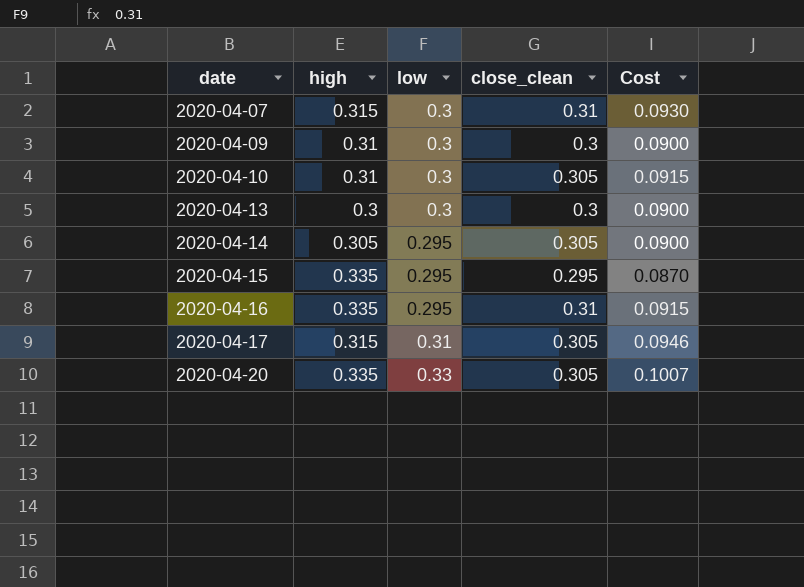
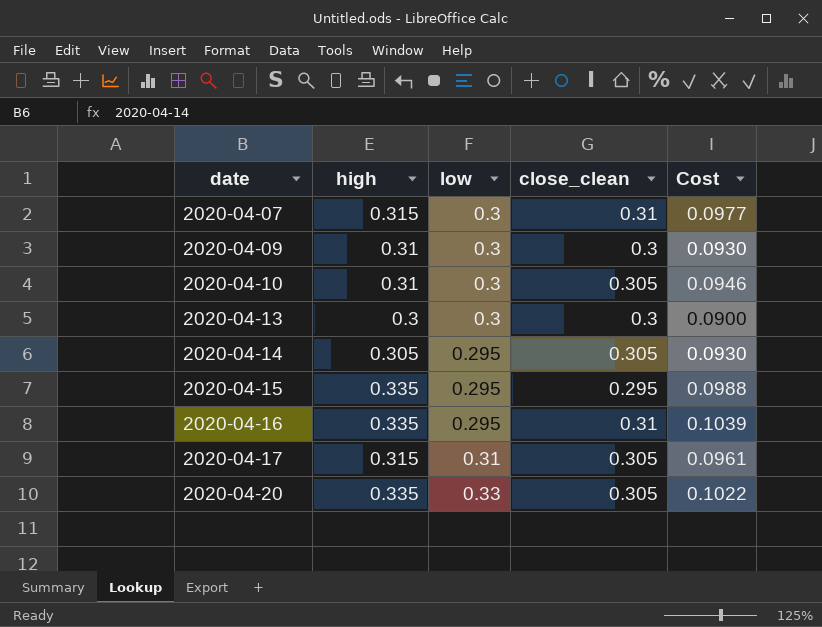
column Cost | formula: [low] * [close_clean] -> [high] * [close_clean]

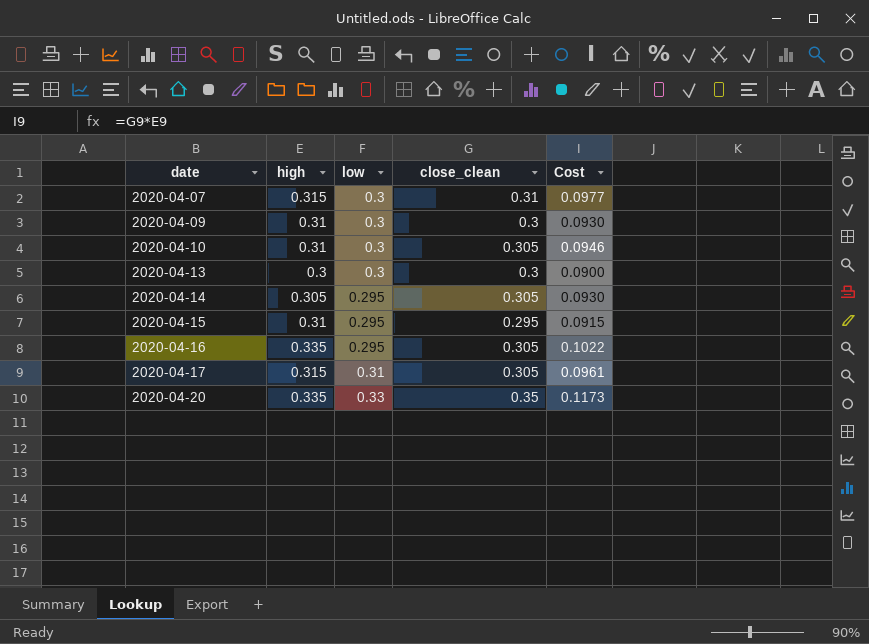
2020-04-15 | high: 0.335 -> 0.31
2020-04-15 | Cost: 0.0988 -> 0.0915
2020-04-16 | close_clean: 0.31 -> 0.305
2020-04-16 | Cost: 0.1039 -> 0.1022
2020-04-20 | close_clean: 0.305 -> 0.35
2020-04-20 | Cost: 0.1022 -> 0.1173

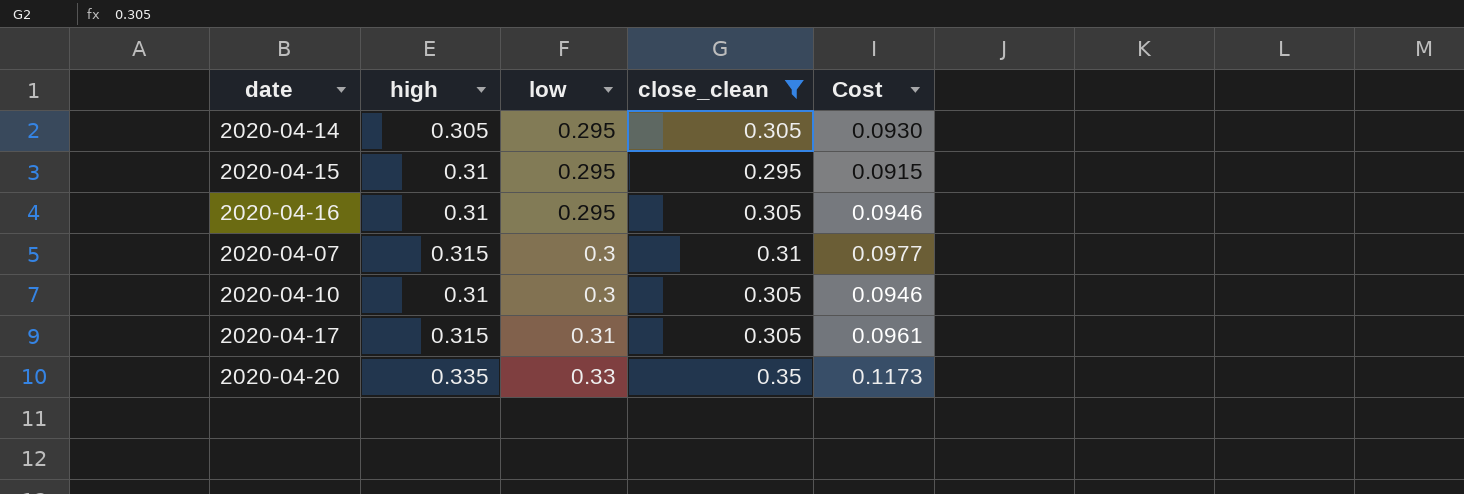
filter: none -> close_clean != 0.3
row order: date ascending -> low ascending
2020-04-16 | high: 0.335 -> 0.31
2020-04-16 | Cost: 0.1022 -> 0.0946

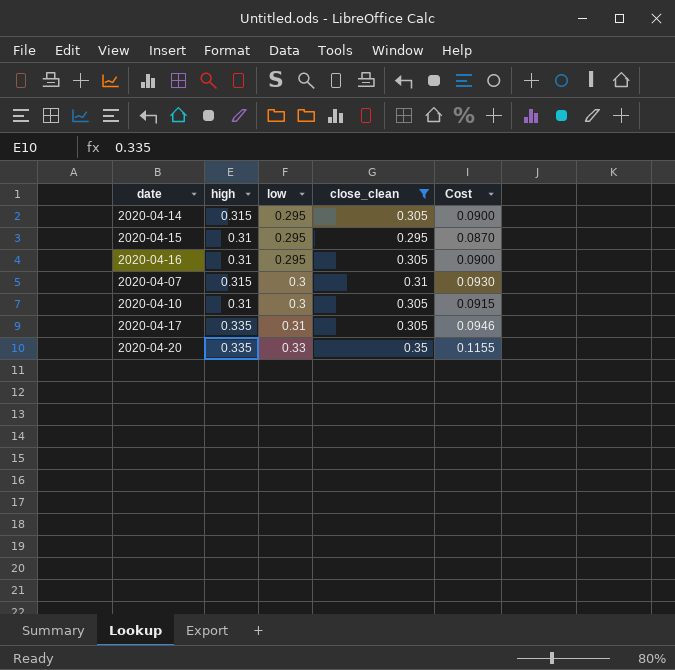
column Cost | formula: [high] * [close_clean] -> [low] * [close_clean]
2020-04-14 | high: 0.305 -> 0.315
2020-04-17 | high: 0.315 -> 0.335

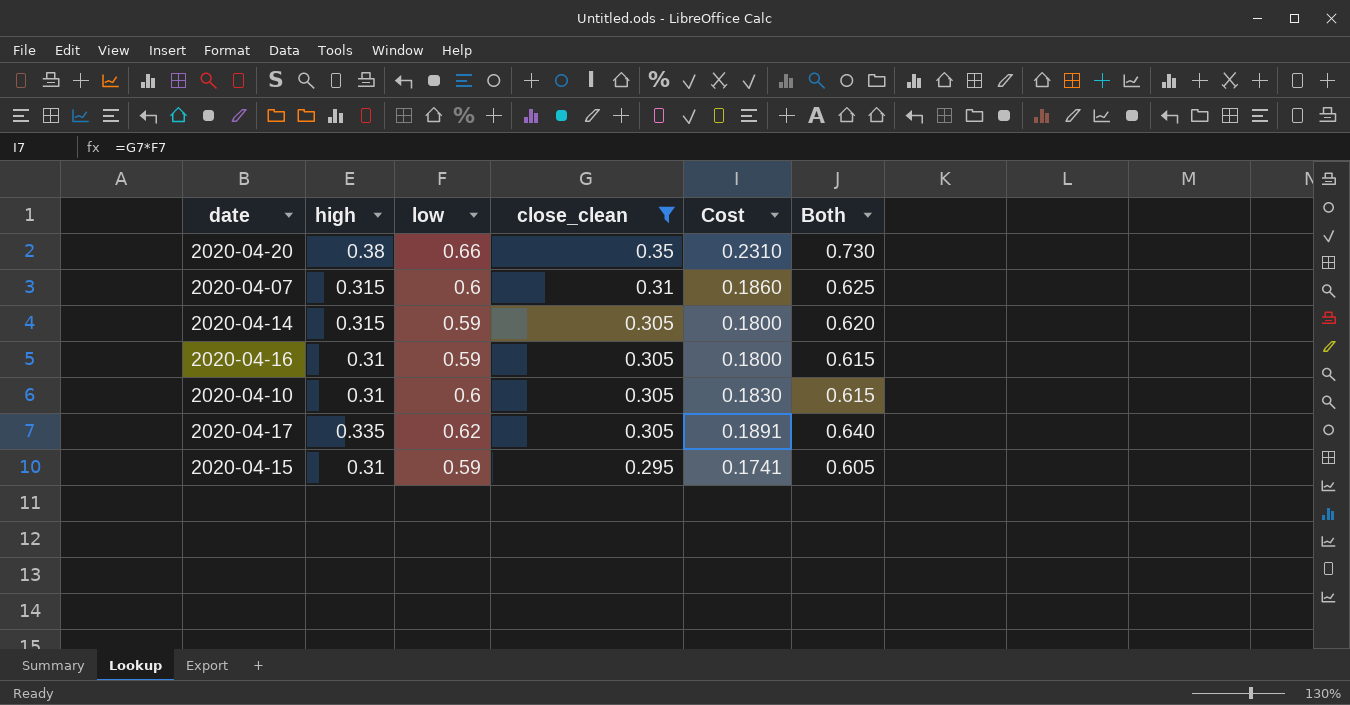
row order: low ascending -> close_clean descending
column Both | formula: none -> [high] + [close_clean]
2020-04-20 | high: 0.335 -> 0.38
2020-04-20 | low: 0.33 -> 0.66
2020-04-20 | Cost: 0.1155 -> 0.2310
2020-04-07 | low: 0.3 -> 0.6
2020-04-07 | Cost: 0.0930 -> 0.1860
2020-04-14 | low: 0.295 -> 0.59
2020-04-14 | Cost: 0.0900 -> 0.1800
2020-04-16 | low: 0.295 -> 0.59
2020-04-16 | Cost: 0.0900 -> 0.1800
2020-04-10 | low: 0.3 -> 0.6
2020-04-10 | Cost: 0.0915 -> 0.1830
2020-04-17 | low: 0.31 -> 0.62
2020-04-17 | Cost: 0.0946 -> 0.1891
2020-04-15 | low: 0.295 -> 0.59
2020-04-15 | Cost: 0.0870 -> 0.1741

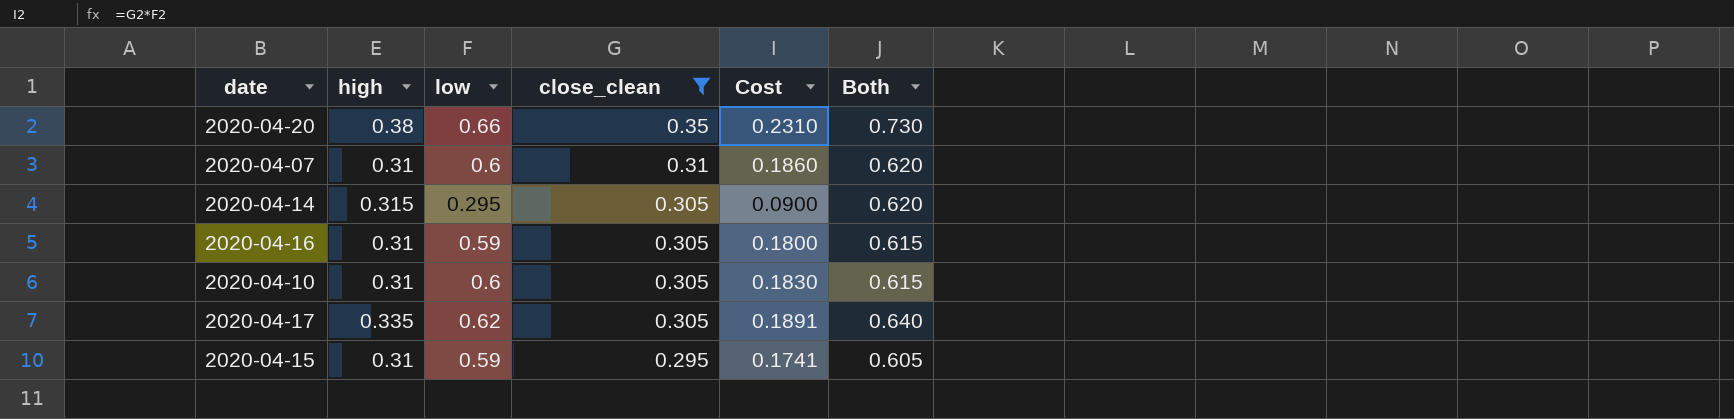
2020-04-07 | high: 0.315 -> 0.31
2020-04-07 | Both: 0.625 -> 0.620
2020-04-14 | low: 0.59 -> 0.295
2020-04-14 | Cost: 0.1800 -> 0.0900

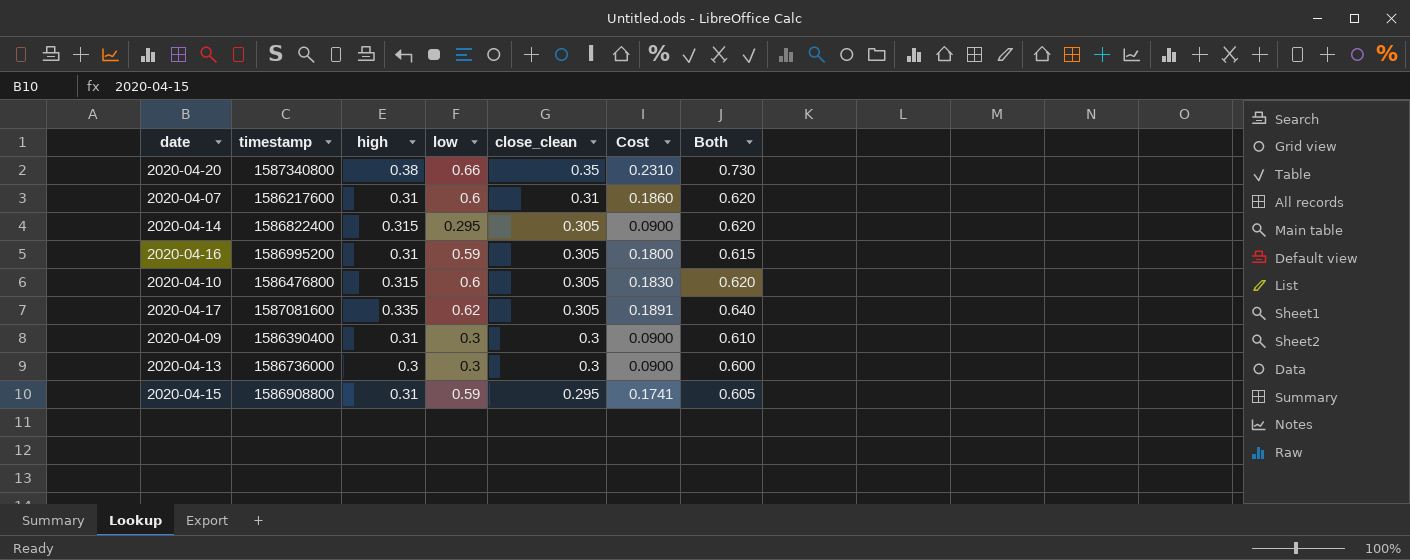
filter: close_clean != 0.3 -> none
column timestamp | position: none -> 2
2020-04-10 | high: 0.31 -> 0.315
2020-04-10 | Both: 0.615 -> 0.620

